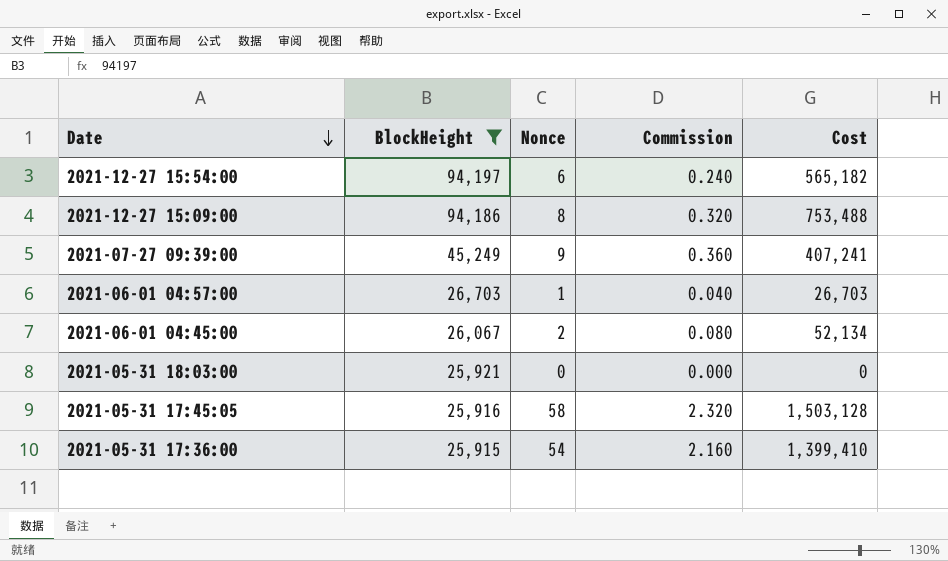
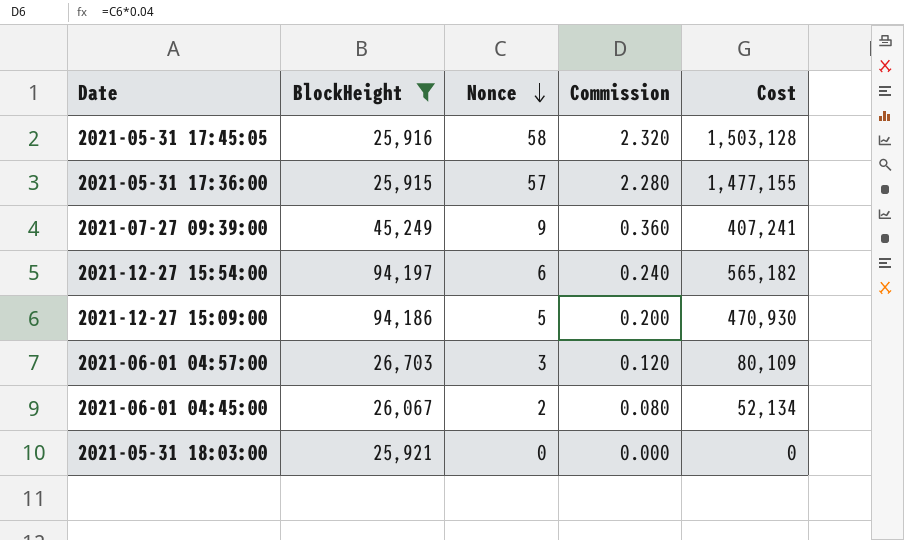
row order: Date descending -> Nonce descending
2021-05-31 17:36:00 | Nonce: 54 -> 57
2021-05-31 17:36:00 | Commission: 2.160 -> 2.280
2021-05-31 17:36:00 | Cost: 1,399,410 -> 1,477,155
2021-12-27 15:09:00 | Nonce: 8 -> 5
2021-12-27 15:09:00 | Commission: 0.320 -> 0.200
2021-12-27 15:09:00 | Cost: 753,488 -> 470,930
2021-06-01 04:57:00 | Nonce: 1 -> 3
2021-06-01 04:57:00 | Commission: 0.040 -> 0.120
2021-06-01 04:57:00 | Cost: 26,703 -> 80,109

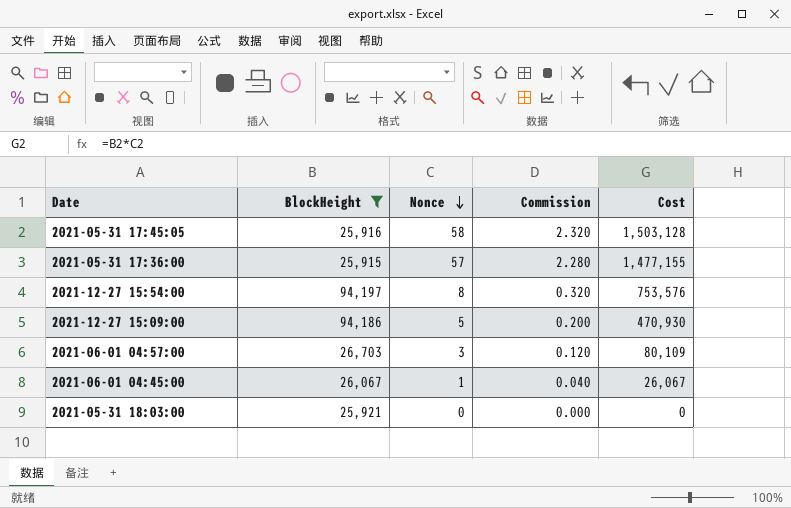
row 2021-07-27 09:39:00: 45,249 | 9 | 0.360 | 407,241 -> none
2021-12-27 15:54:00 | Nonce: 6 -> 8
2021-12-27 15:54:00 | Commission: 0.240 -> 0.320
2021-12-27 15:54:00 | Cost: 565,182 -> 753,576
2021-06-01 04:45:00 | Nonce: 2 -> 1
2021-06-01 04:45:00 | Commission: 0.080 -> 0.040
2021-06-01 04:45:00 | Cost: 52,134 -> 26,067

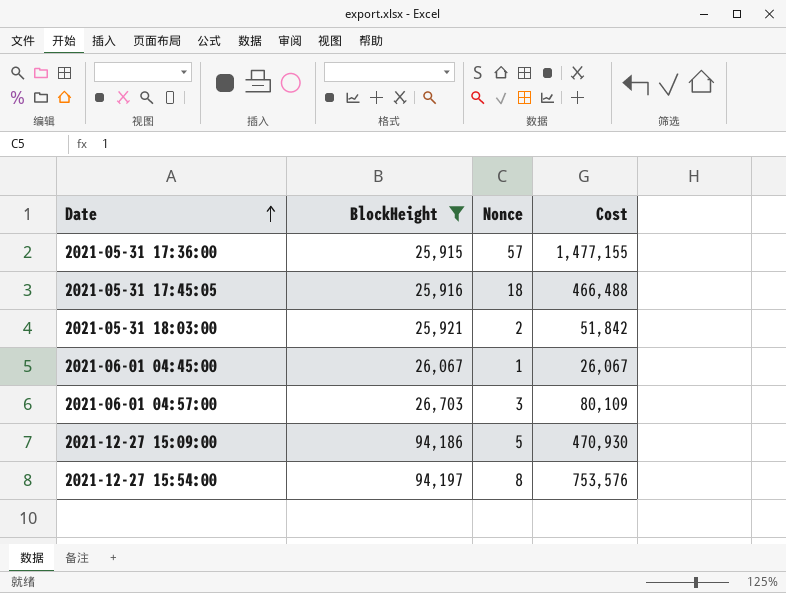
row order: Nonce descending -> Date ascending
column Commission | formula: [Nonce] * 0.04 -> none
2021-05-31 17:45:05 | Nonce: 58 -> 18
2021-05-31 17:45:05 | Cost: 1,503,128 -> 466,488
2021-05-31 18:03:00 | Nonce: 0 -> 2
2021-05-31 18:03:00 | Cost: 0 -> 51,842

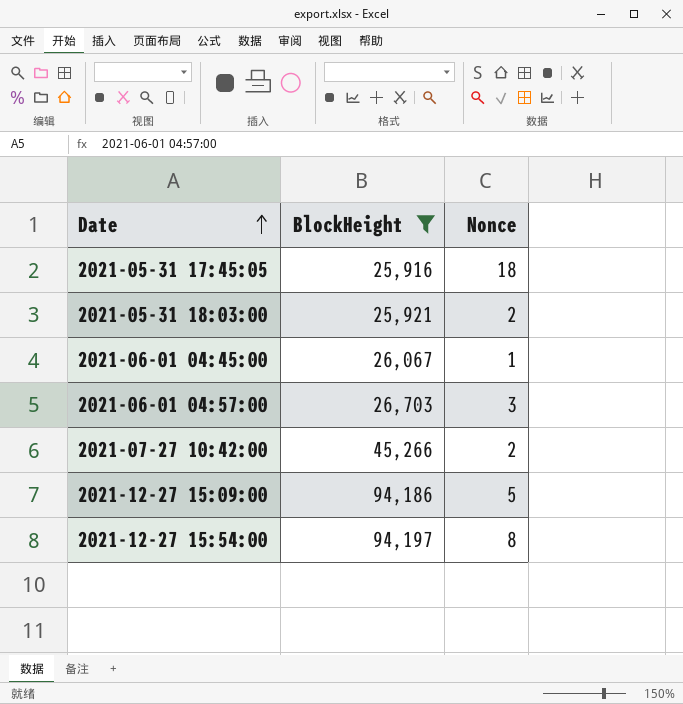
column Cost | formula: [BlockHeight] * [Nonce] -> none
row 2021-05-31 17:36:00: 25,915 | 57 | 1,477,155 -> none
row 2021-07-27 10:42:00: none -> 45,266 | 2

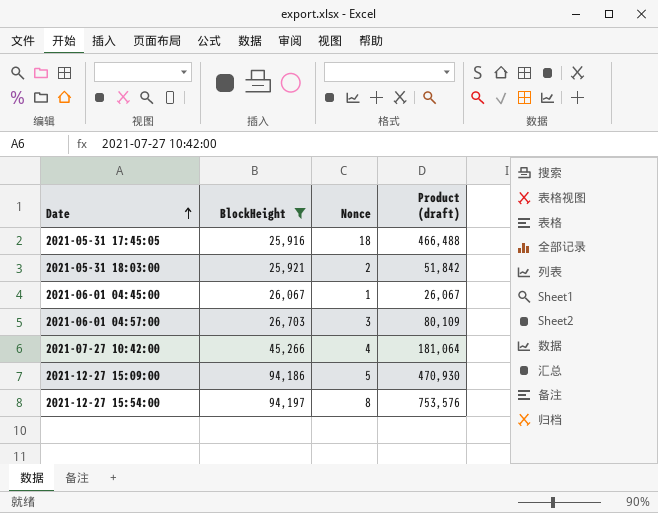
column Product (draft) | formula: none -> [BlockHeight] * [Nonce]
2021-07-27 10:42:00 | Nonce: 2 -> 4

